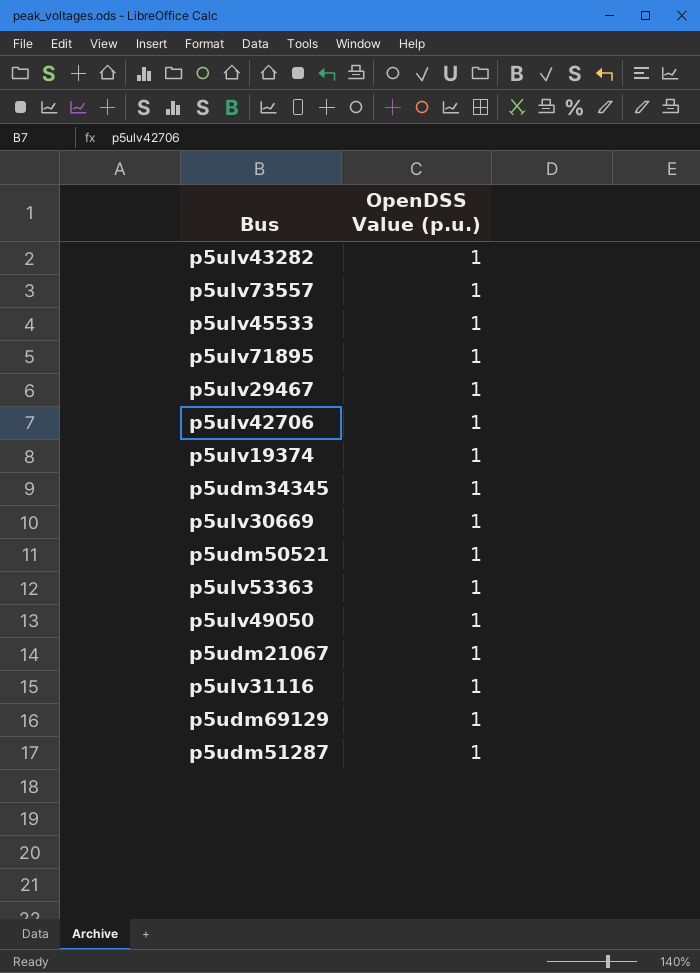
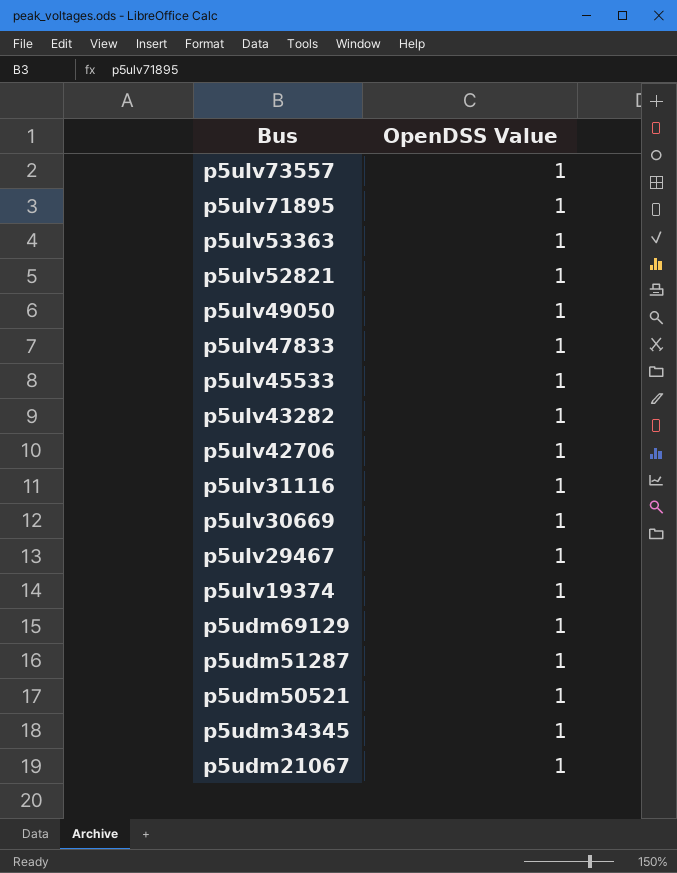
row order: none -> Bus descending
column name: OpenDSS Value (p.u.) -> OpenDSS Value
row p5ulv52821: none -> 1
row p5ulv47833: none -> 1

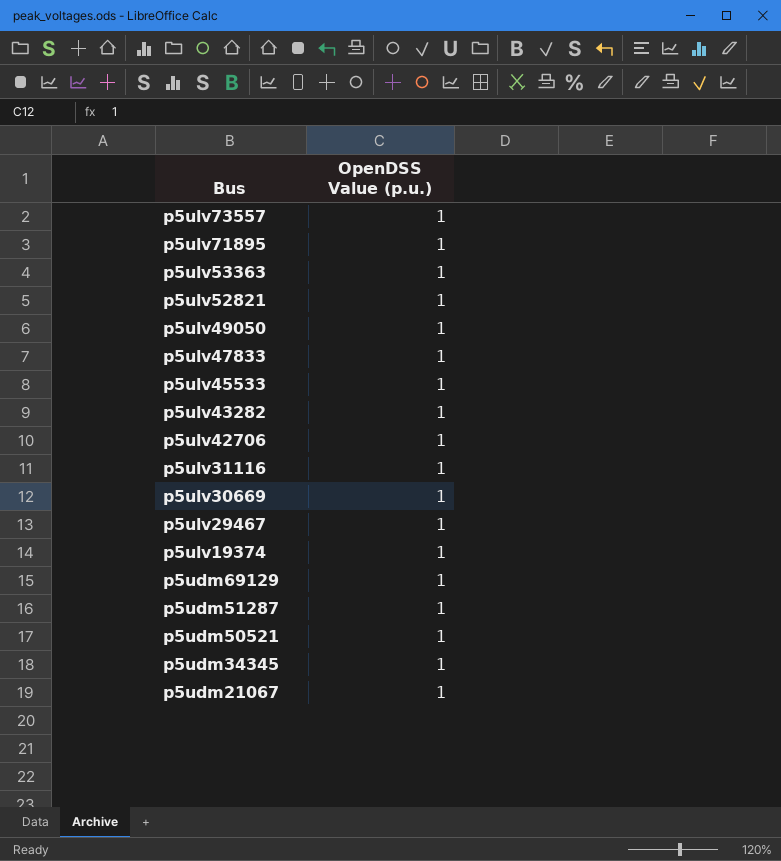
column name: OpenDSS Value -> OpenDSS Value (p.u.)

